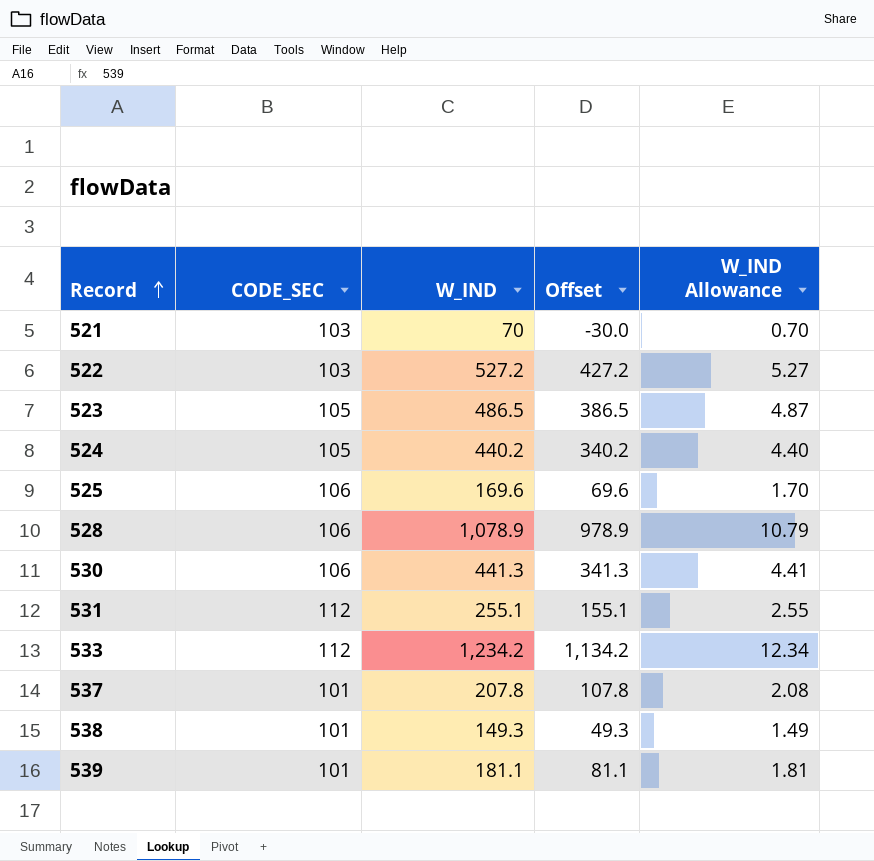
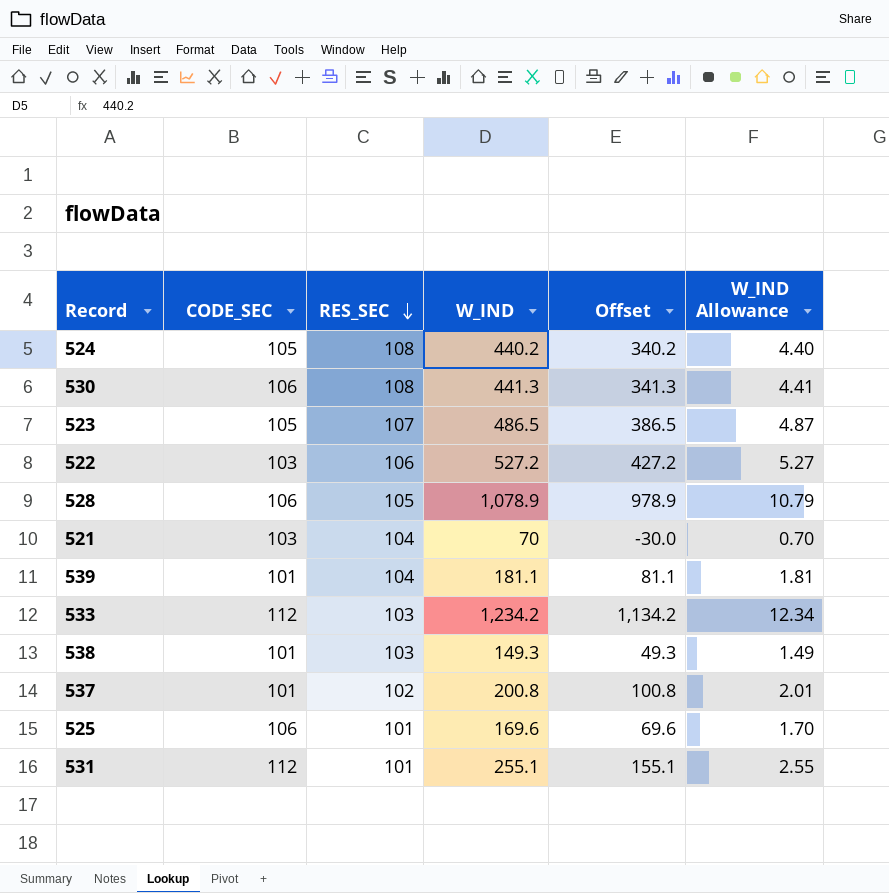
row order: Record ascending -> RES_SEC descending
column RES_SEC | position: none -> 3
537 | W_IND: 207.8 -> 200.8
537 | Offset: 107.8 -> 100.8
537 | W_IND Allowance: 2.08 -> 2.01

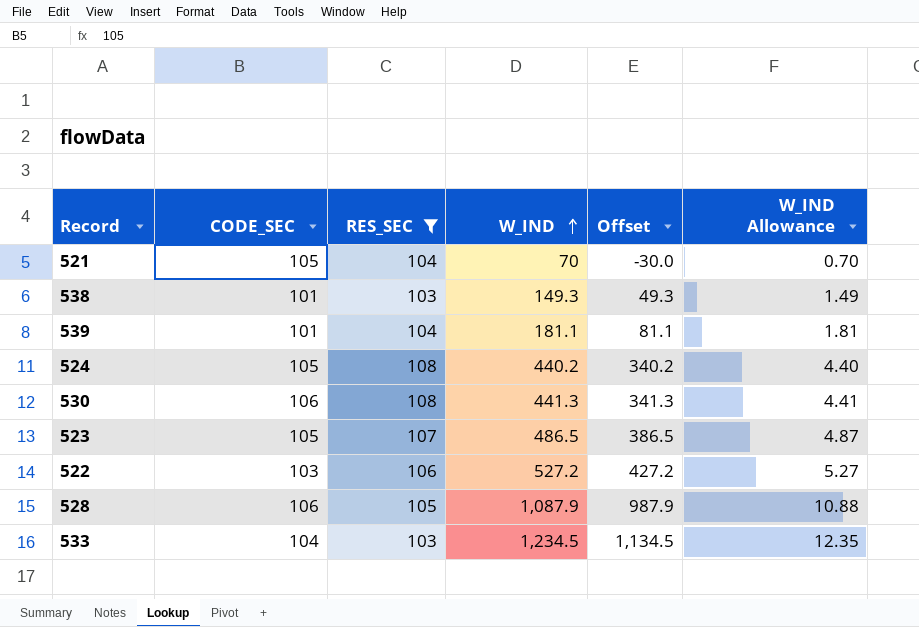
filter: none -> RES_SEC >= 103
row order: RES_SEC descending -> W_IND ascending
521 | CODE_SEC: 103 -> 105
528 | W_IND: 1,078.9 -> 1,087.9
528 | Offset: 978.9 -> 987.9
528 | W_IND Allowance: 10.79 -> 10.88
533 | CODE_SEC: 112 -> 104
533 | W_IND: 1,234.2 -> 1,234.5
533 | Offset: 1,134.2 -> 1,134.5
533 | W_IND Allowance: 12.34 -> 12.35

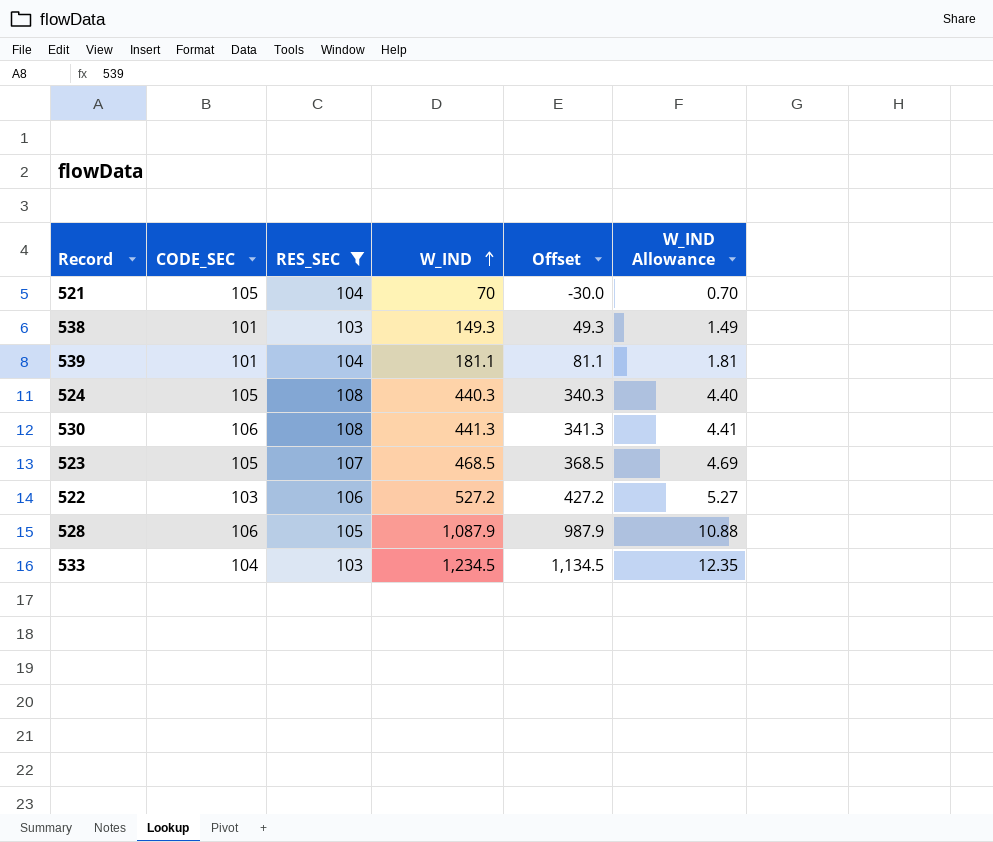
524 | W_IND: 440.2 -> 440.3
524 | Offset: 340.2 -> 340.3
523 | W_IND: 486.5 -> 468.5
523 | Offset: 386.5 -> 368.5
523 | W_IND Allowance: 4.87 -> 4.69

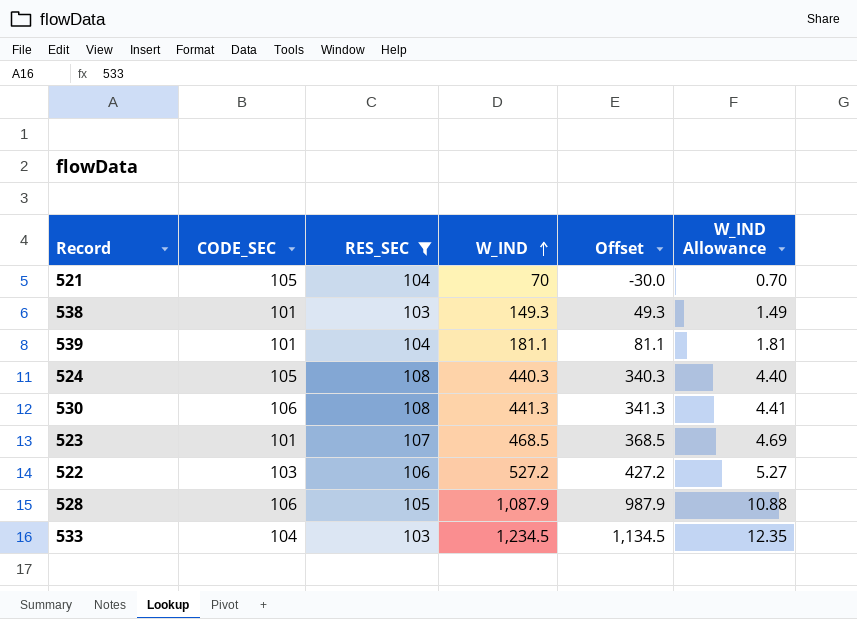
523 | CODE_SEC: 105 -> 101

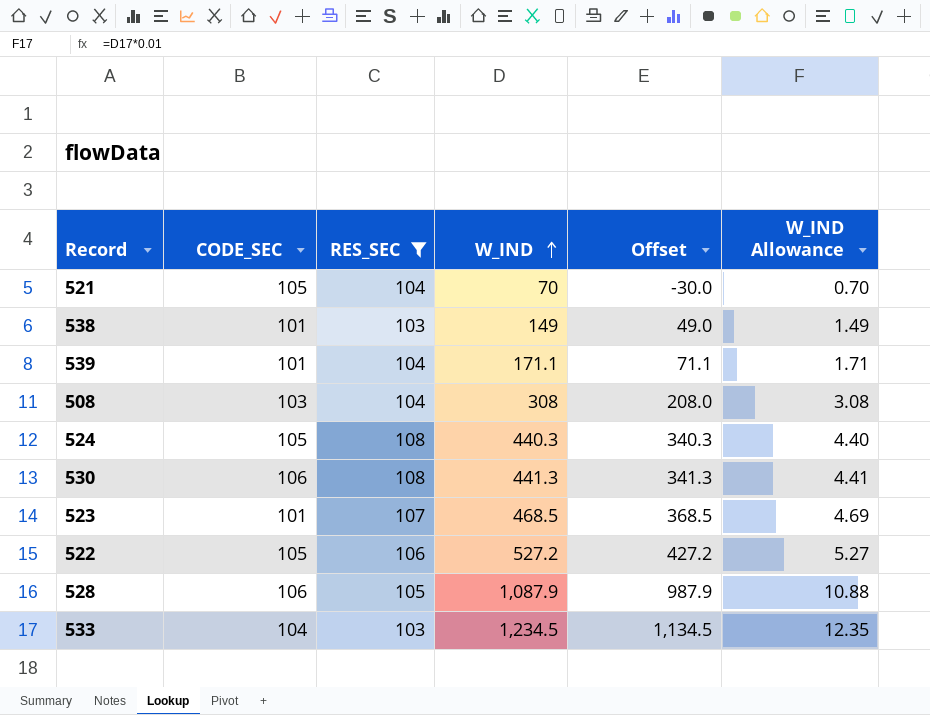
538 | W_IND: 149.3 -> 149
538 | Offset: 49.3 -> 49.0
539 | W_IND: 181.1 -> 171.1
539 | Offset: 81.1 -> 71.1
539 | W_IND Allowance: 1.81 -> 1.71
row 508: none -> 103 | 104 | 308 | 208.0 | 3.08
522 | CODE_SEC: 103 -> 105

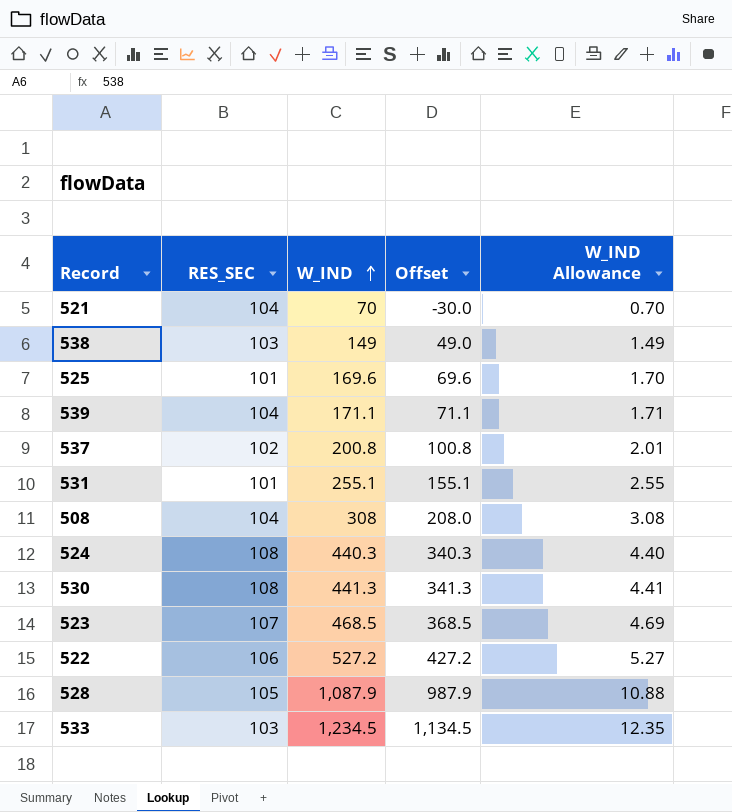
filter: RES_SEC >= 103 -> none
column CODE_SEC | position: 2 -> none

